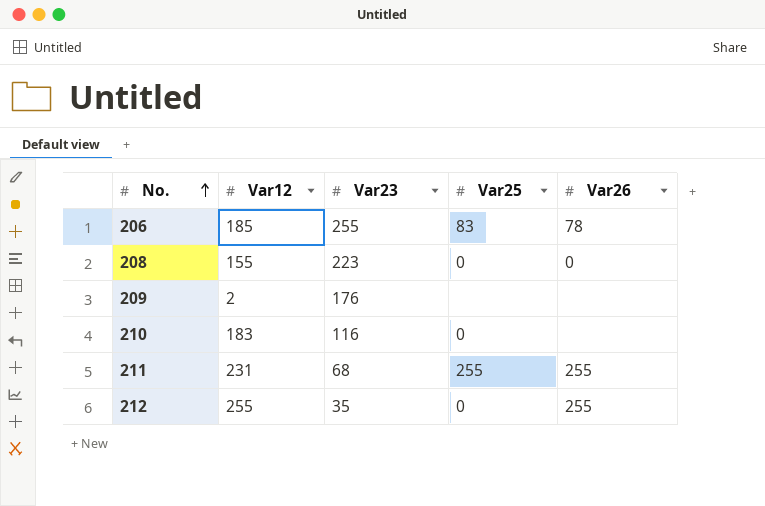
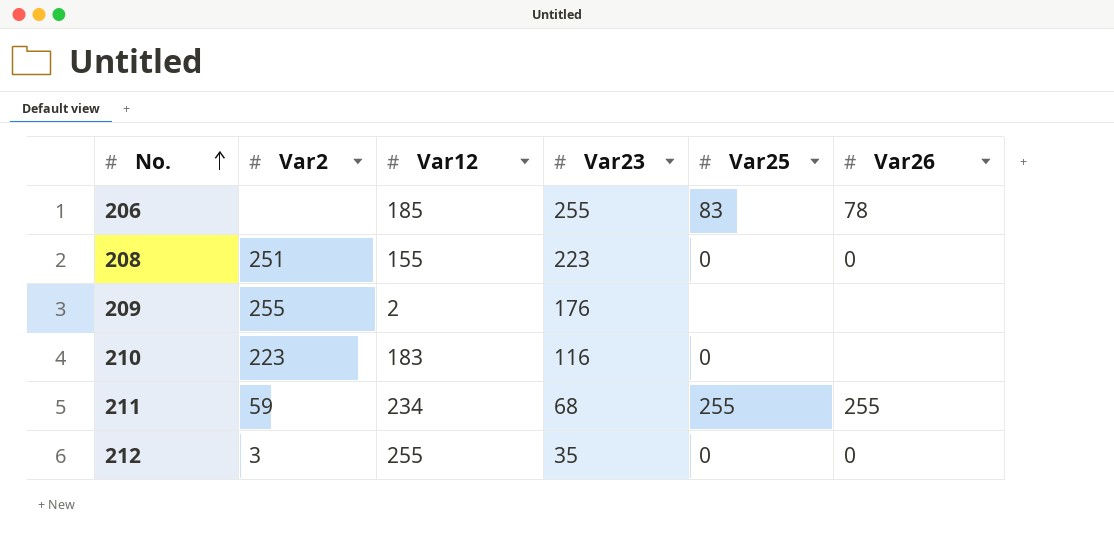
column Var2 | position: none -> 2
211 | Var12: 231 -> 234
212 | Var26: 255 -> 0

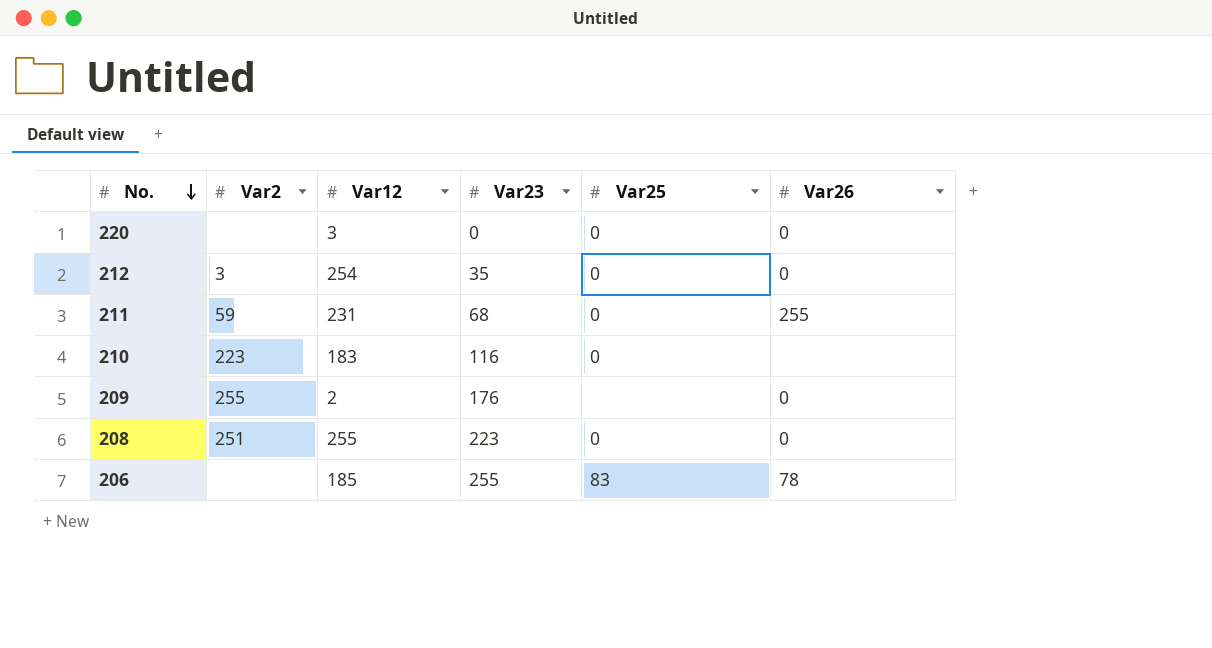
row order: No. ascending -> No. descending
row 220: none -> none | 3 | 0 | 0 | 0
212 | Var12: 255 -> 254
211 | Var12: 234 -> 231
211 | Var25: 255 -> 0
209 | Var26: none -> 0
208 | Var12: 155 -> 255

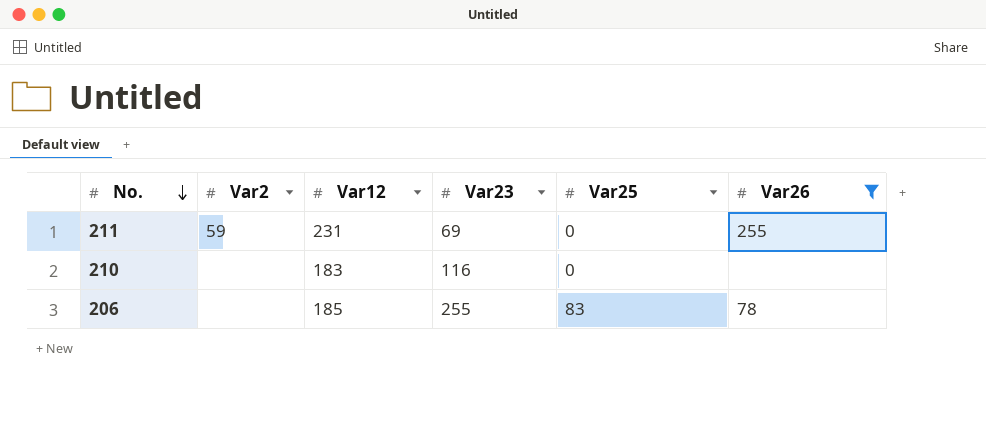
filter: none -> Var26 != 0
211 | Var23: 68 -> 69
210 | Var2: 223 -> none

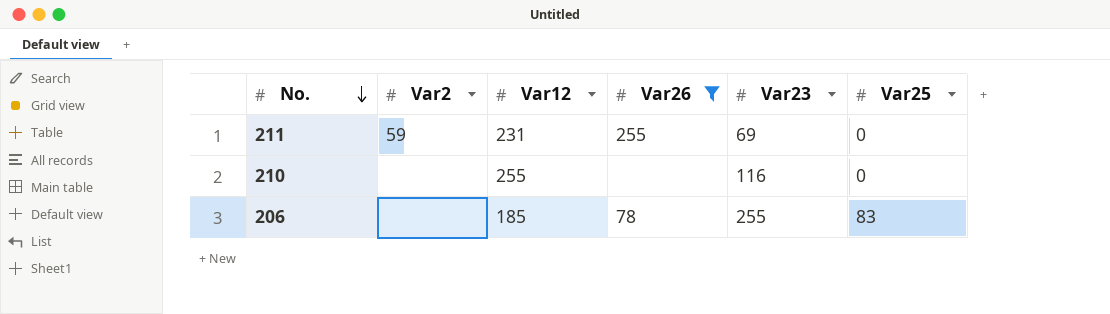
column Var26 | position: 6 -> 4
210 | Var12: 183 -> 255

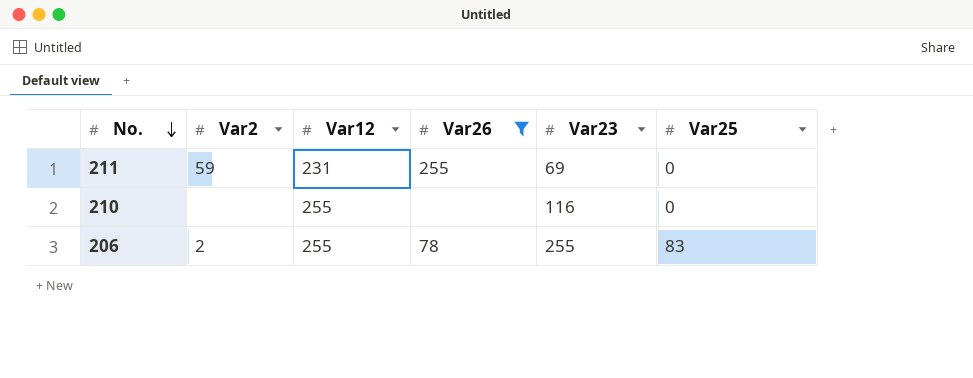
206 | Var2: none -> 2
206 | Var12: 185 -> 255

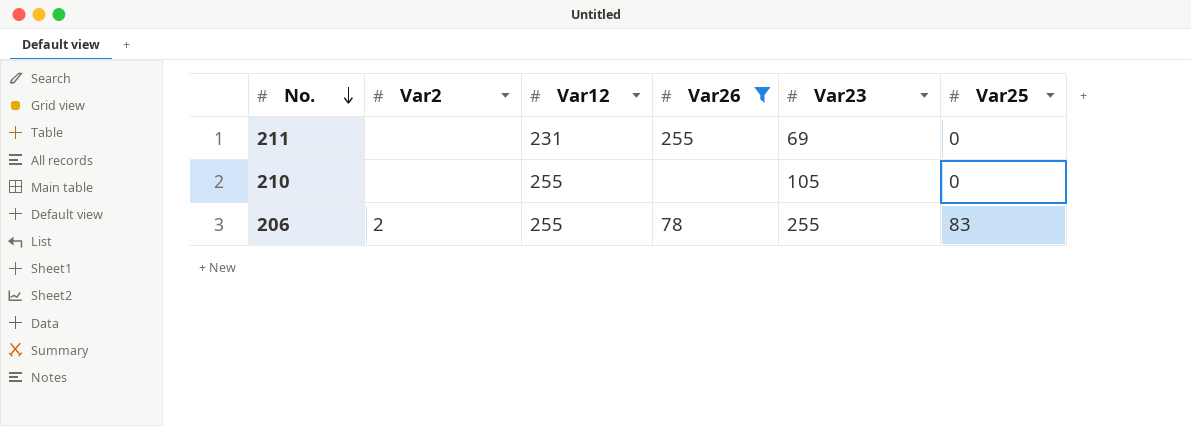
211 | Var2: 59 -> none
210 | Var23: 116 -> 105

